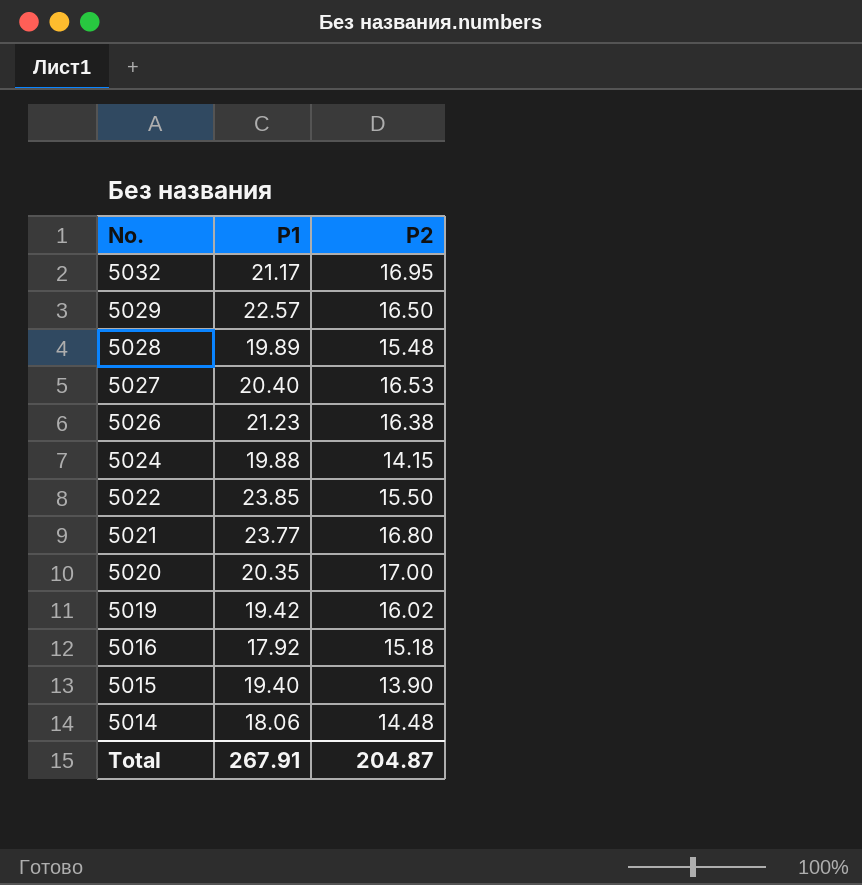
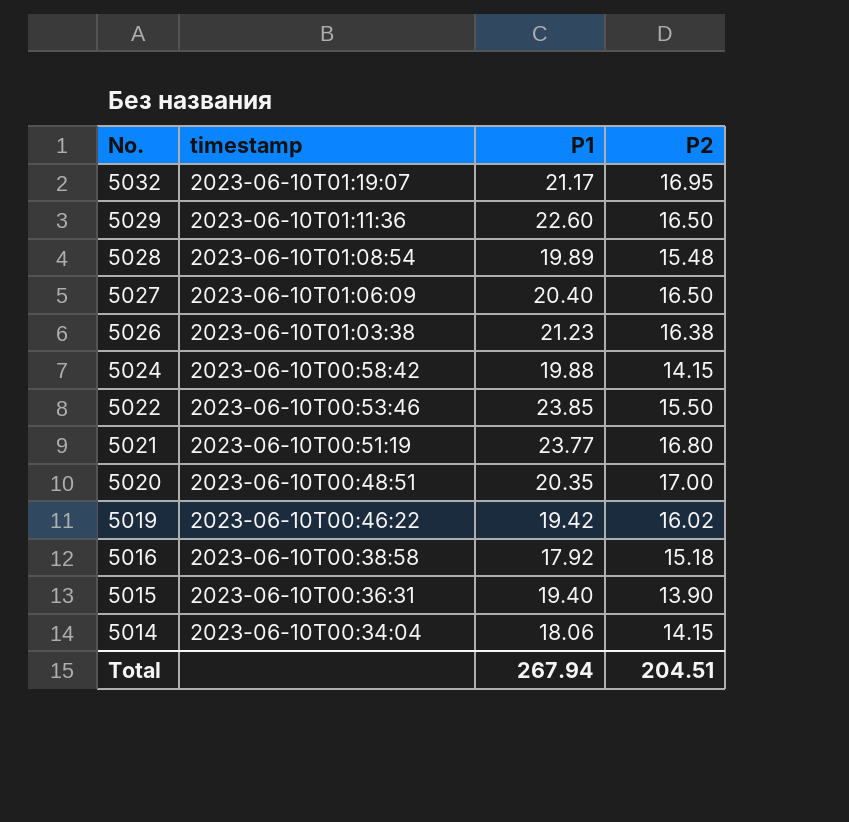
column timestamp | position: none -> 2
5029 | P1: 22.57 -> 22.60
5027 | P2: 16.53 -> 16.50
5014 | P2: 14.48 -> 14.15
Total | P1: 267.91 -> 267.94
Total | P2: 204.87 -> 204.51

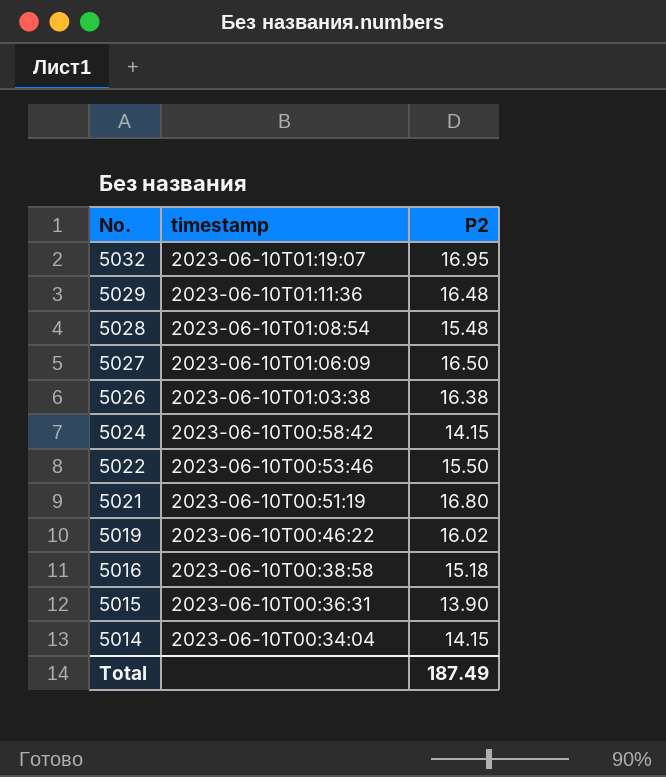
column P1 | position: 3 -> none
row 5020: 2023-06-10T00:48:51 | 20.35 | 17.00 -> none
5029 | P2: 16.50 -> 16.48
Total | P2: 204.51 -> 187.49

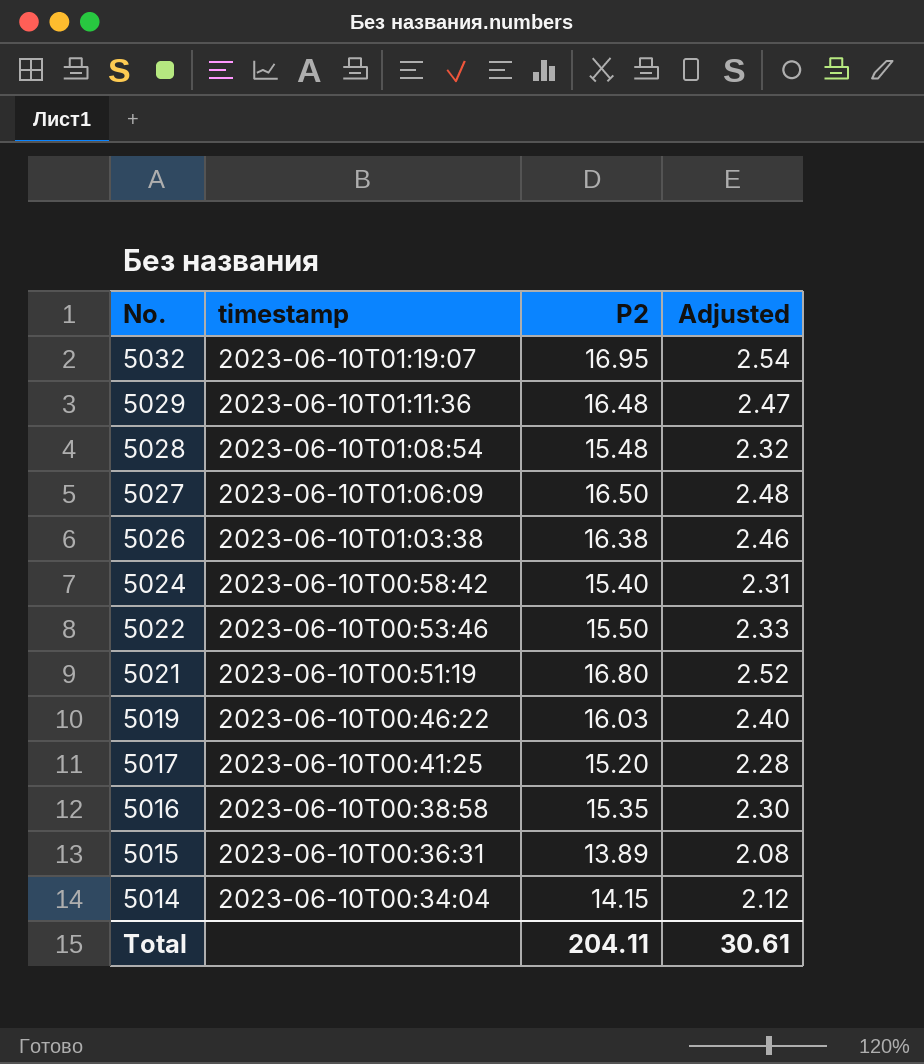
column Adjusted | formula: none -> [P2] * 0.15
5024 | P2: 14.15 -> 15.40
5019 | P2: 16.02 -> 16.03
row 5017: none -> 2023-06-10T00:41:25 | 15.20 | 2.28
5016 | P2: 15.18 -> 15.35
5015 | P2: 13.90 -> 13.89
Total | P2: 187.49 -> 204.11

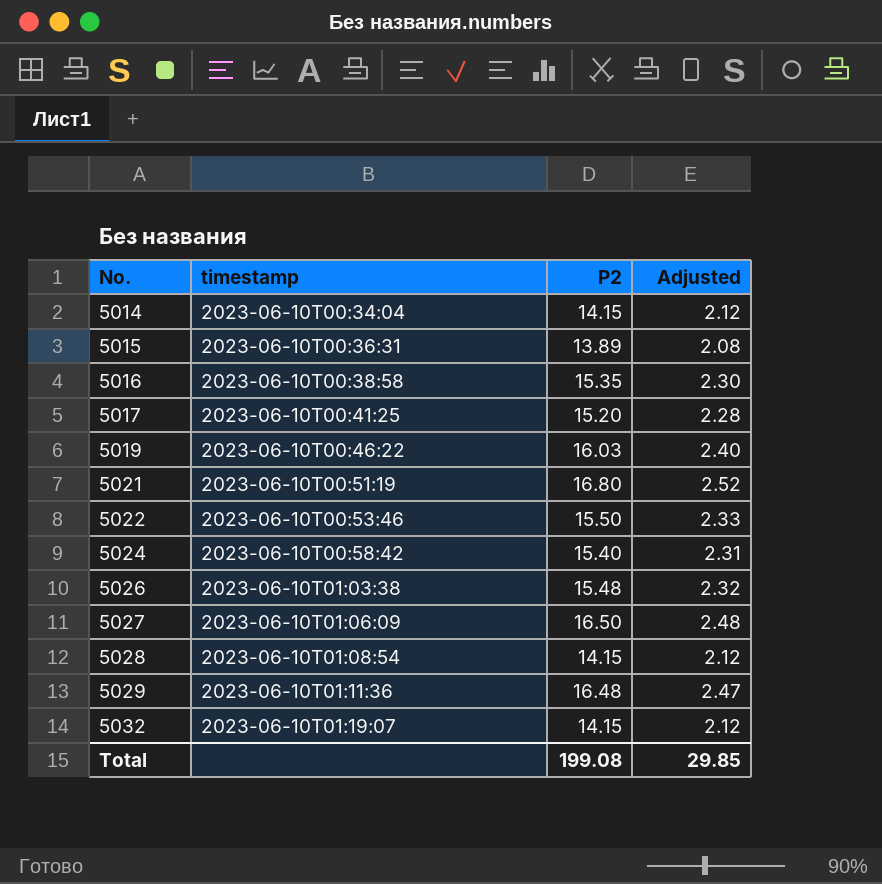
row order: No. descending -> No. ascending
5026 | P2: 16.38 -> 15.48
5026 | Adjusted: 2.46 -> 2.32
5028 | P2: 15.48 -> 14.15
5028 | Adjusted: 2.32 -> 2.12
5032 | P2: 16.95 -> 14.15
5032 | Adjusted: 2.54 -> 2.12
Total | P2: 204.11 -> 199.08
Total | Adjusted: 30.61 -> 29.85

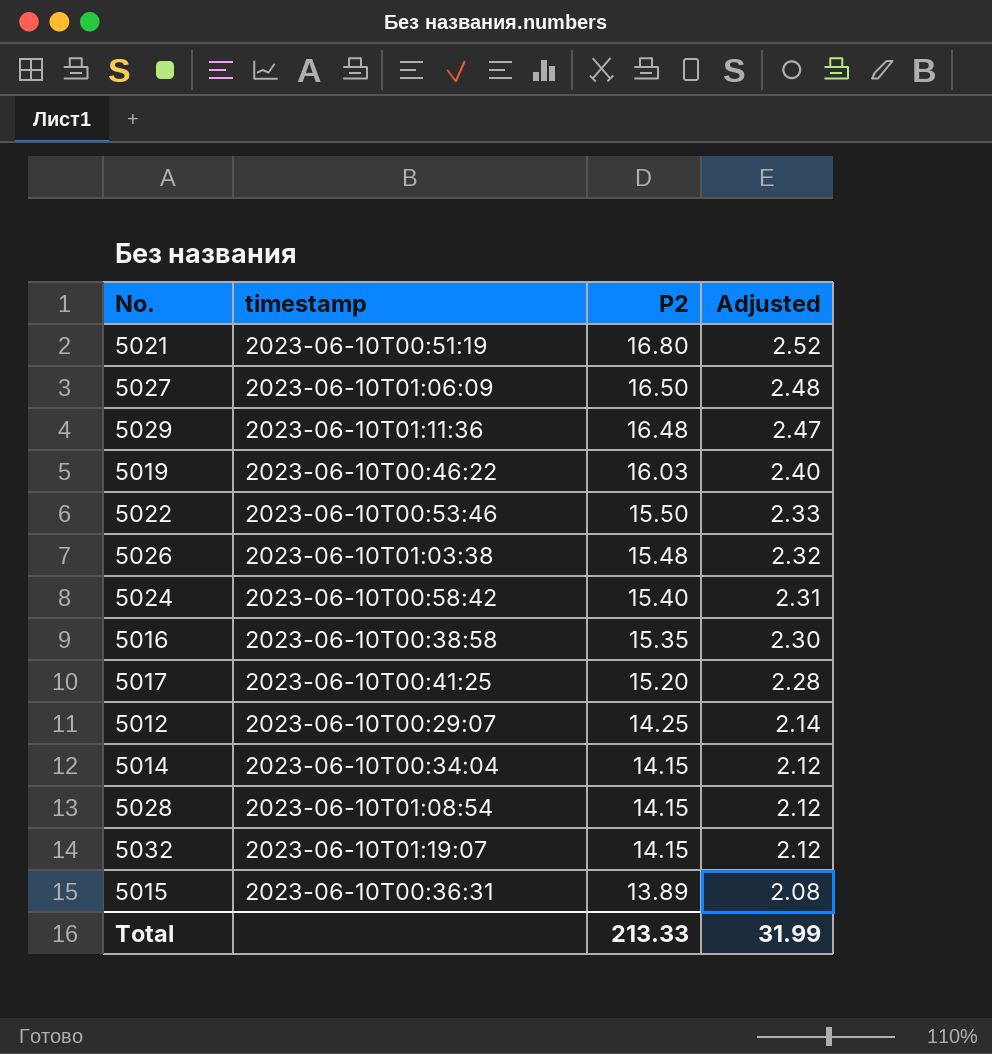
row order: No. ascending -> P2 descending
row 5012: none -> 2023-06-10T00:29:07 | 14.25 | 2.14
Total | P2: 199.08 -> 213.33
Total | Adjusted: 29.85 -> 31.99

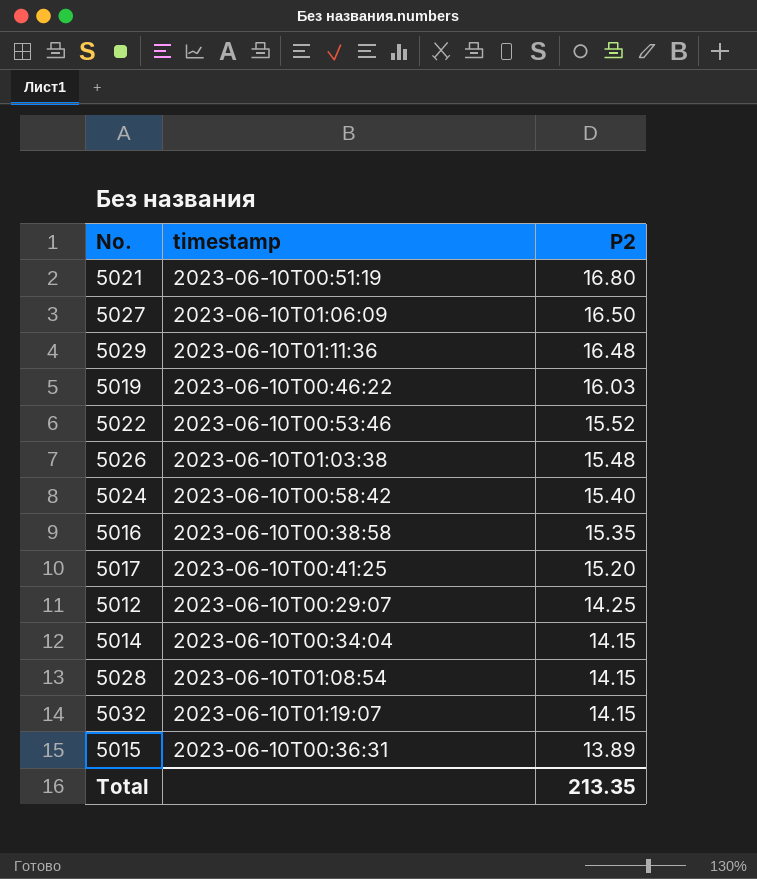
column Adjusted | formula: [P2] * 0.15 -> none
5022 | P2: 15.50 -> 15.52
Total | P2: 213.33 -> 213.35

